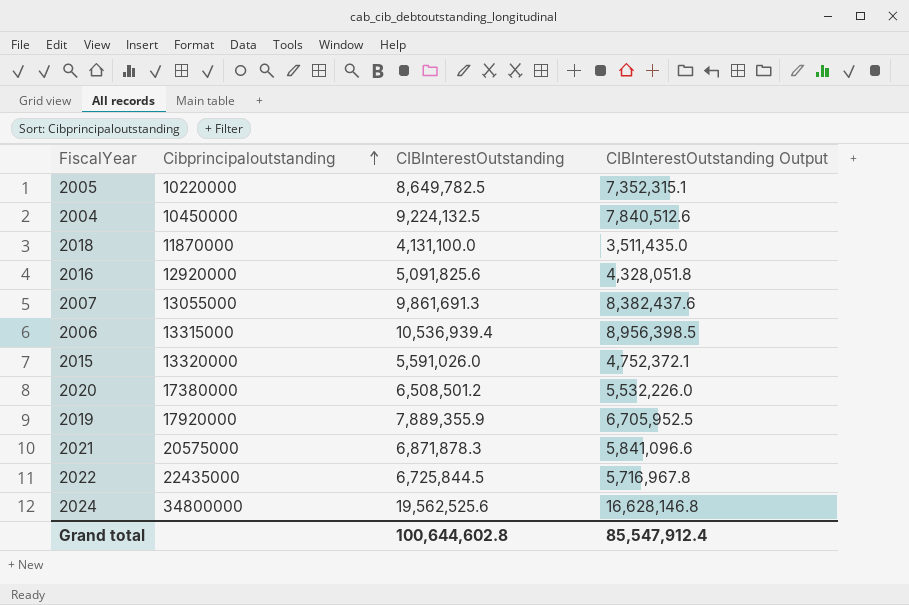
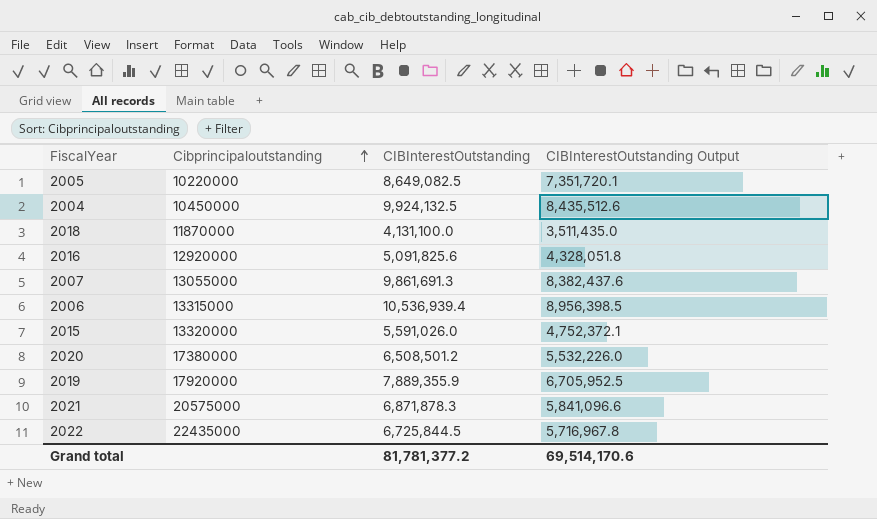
row 2024: 34800000 | 19,562,525.6 | 16,628,146.8 -> none
2005 | CIBInterestOutstanding: 8,649,782.5 -> 8,649,082.5
2005 | CIBInterestOutstanding Output: 7,352,315.1 -> 7,351,720.1
2004 | CIBInterestOutstanding: 9,224,132.5 -> 9,924,132.5
2004 | CIBInterestOutstanding Output: 7,840,512.6 -> 8,435,512.6
Grand total | CIBInterestOutstanding: 100,644,602.8 -> 81,781,377.2
Grand total | CIBInterestOutstanding Output: 85,547,912.4 -> 69,514,170.6

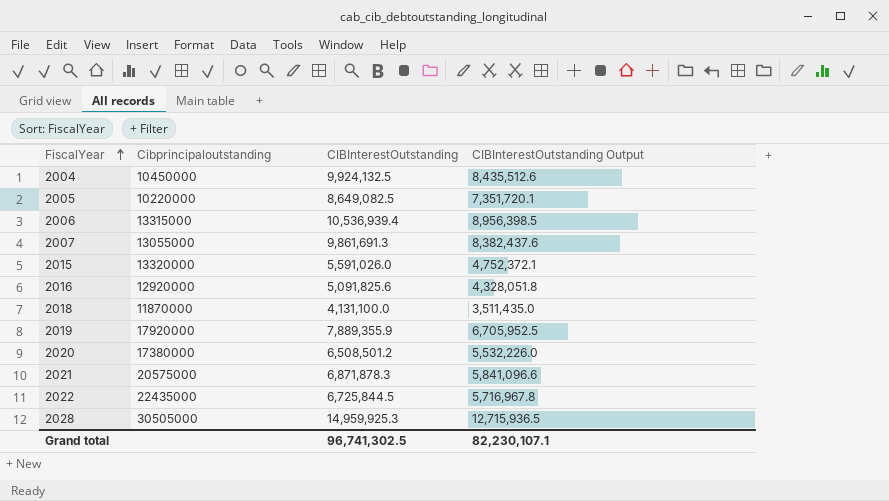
row order: Cibprincipaloutstanding ascending -> FiscalYear ascending
row 2028: none -> 30505000 | 14,959,925.3 | 12,715,936.5
Grand total | CIBInterestOutstanding: 81,781,377.2 -> 96,741,302.5
Grand total | CIBInterestOutstanding Output: 69,514,170.6 -> 82,230,107.1

